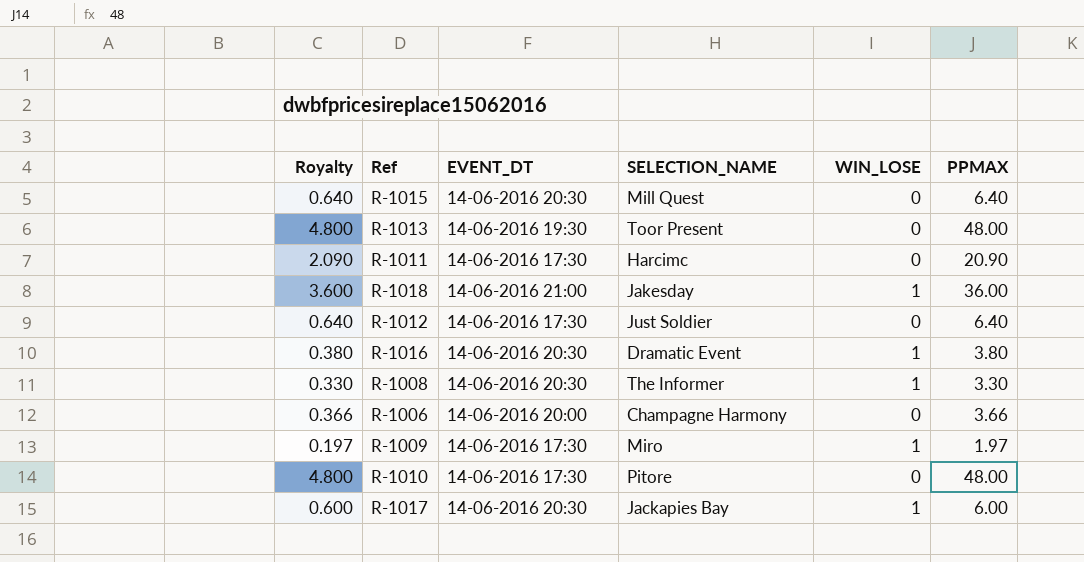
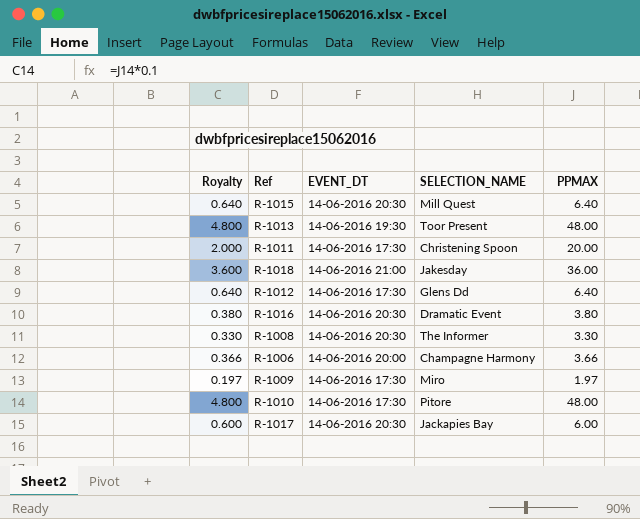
column WIN_LOSE | position: 5 -> none
R-1011 | Royalty: 2.090 -> 2.000
R-1011 | SELECTION_NAME: Harcimc -> Christening Spoon
R-1011 | PPMAX: 20.90 -> 20.00
R-1012 | SELECTION_NAME: Just Soldier -> Glens Dd

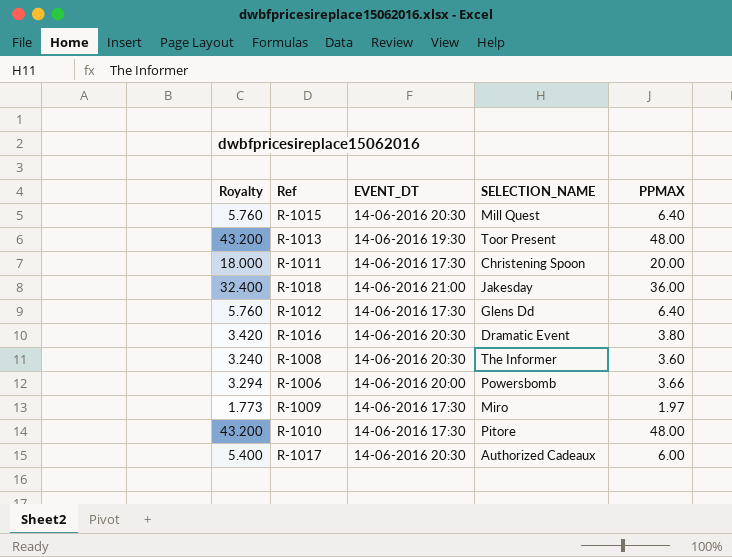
column Royalty | formula: [PPMAX] * 0.1 -> [PPMAX] * 0.9
R-1008 | PPMAX: 3.30 -> 3.60
R-1006 | SELECTION_NAME: Champagne Harmony -> Powersbomb
R-1017 | SELECTION_NAME: Jackapies Bay -> Authorized Cadeaux

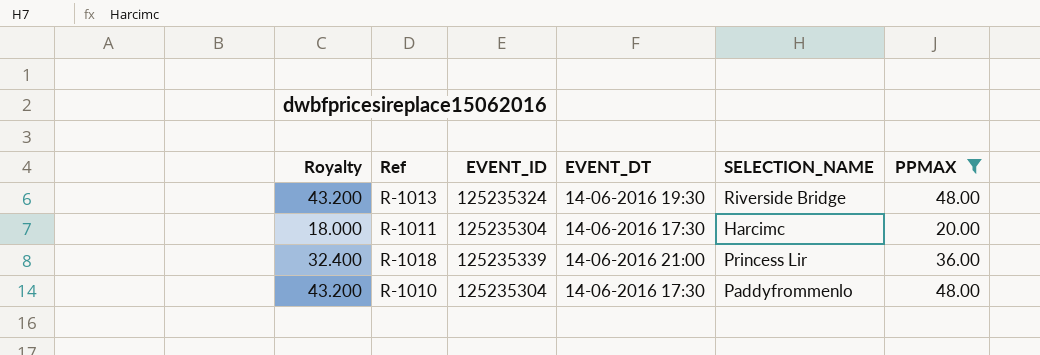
filter: none -> PPMAX >= 20.00
column EVENT_ID | position: none -> 3
R-1013 | SELECTION_NAME: Toor Present -> Riverside Bridge
R-1011 | SELECTION_NAME: Christening Spoon -> Harcimc
R-1018 | SELECTION_NAME: Jakesday -> Princess Lir
R-1010 | SELECTION_NAME: Pitore -> Paddyfrommenlo

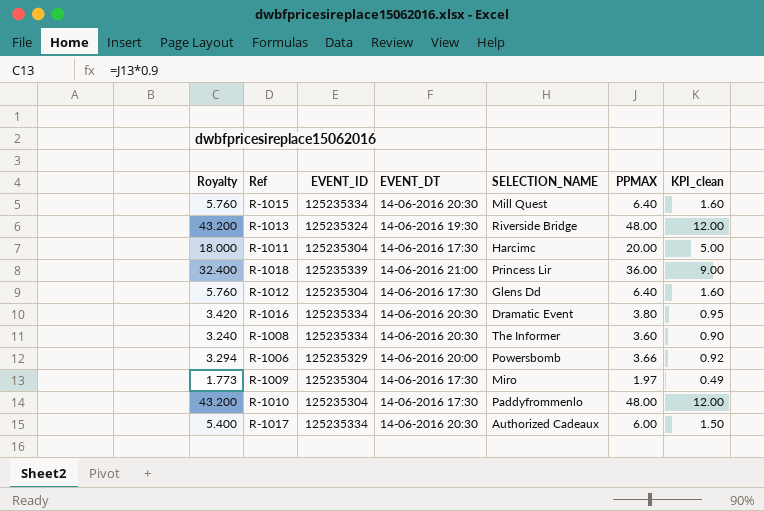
filter: PPMAX >= 20.00 -> none
column KPI_clean | formula: none -> [PPMAX] * 0.25

